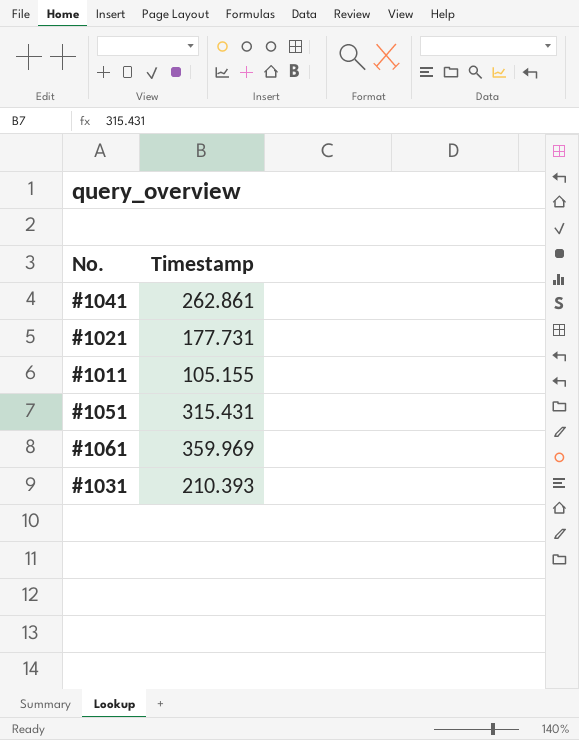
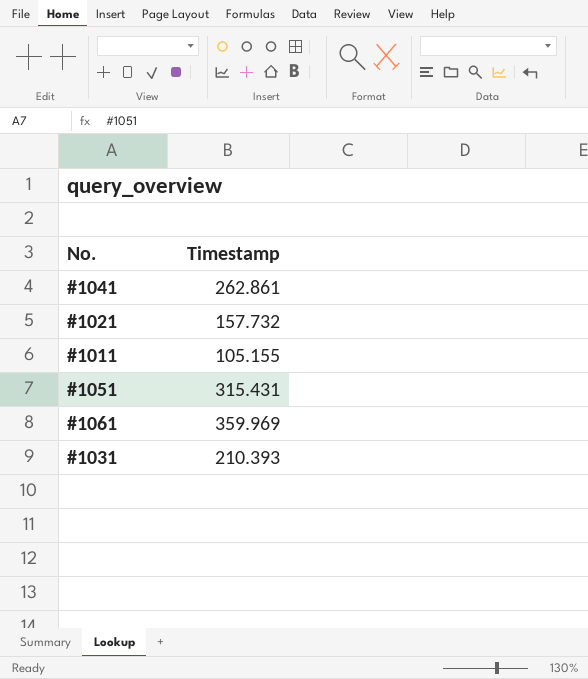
#1021 | Timestamp: 177.731 -> 157.732

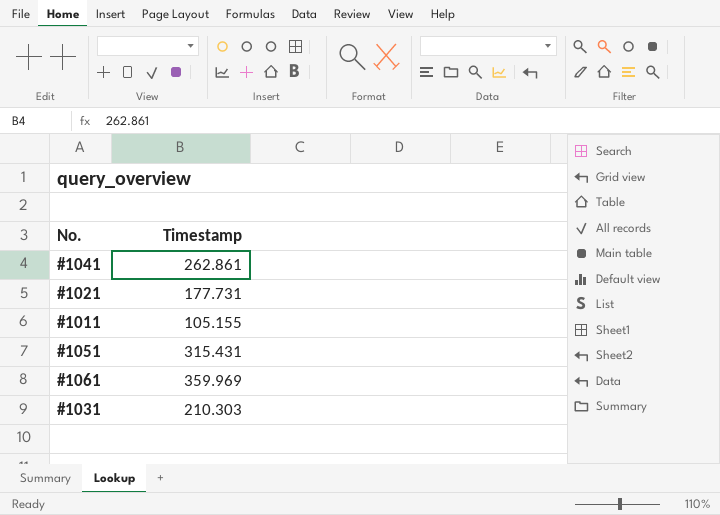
#1021 | Timestamp: 157.732 -> 177.731
#1031 | Timestamp: 210.393 -> 210.303

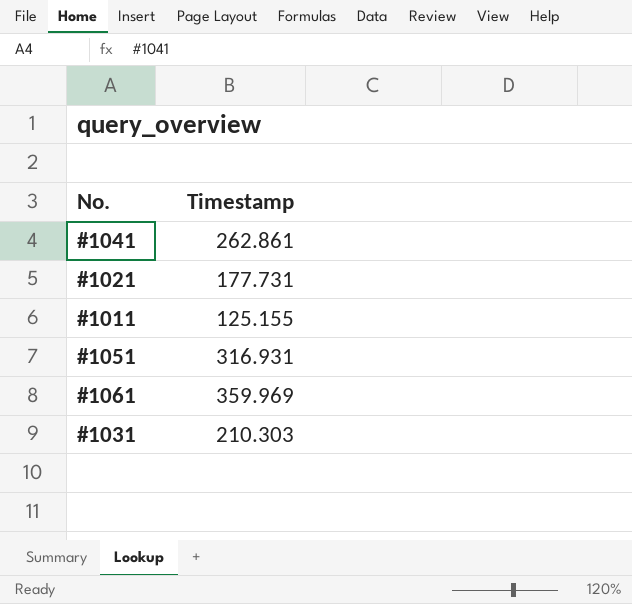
#1011 | Timestamp: 105.155 -> 125.155
#1051 | Timestamp: 315.431 -> 316.931

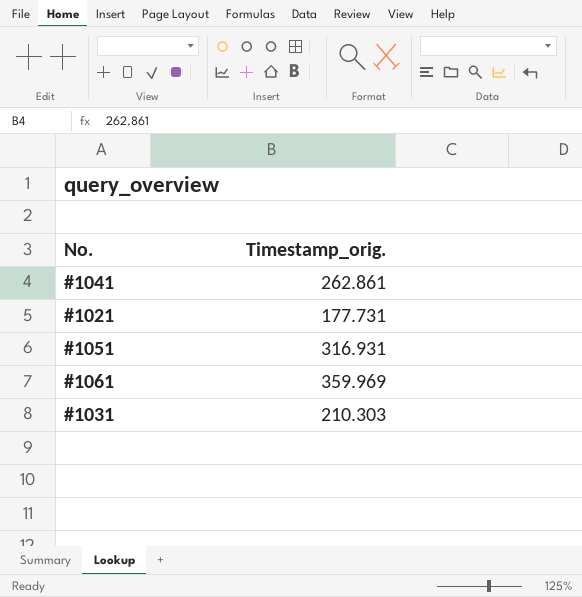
column name: Timestamp -> Timestamp_orig.
row #1011: 125.155 -> none

